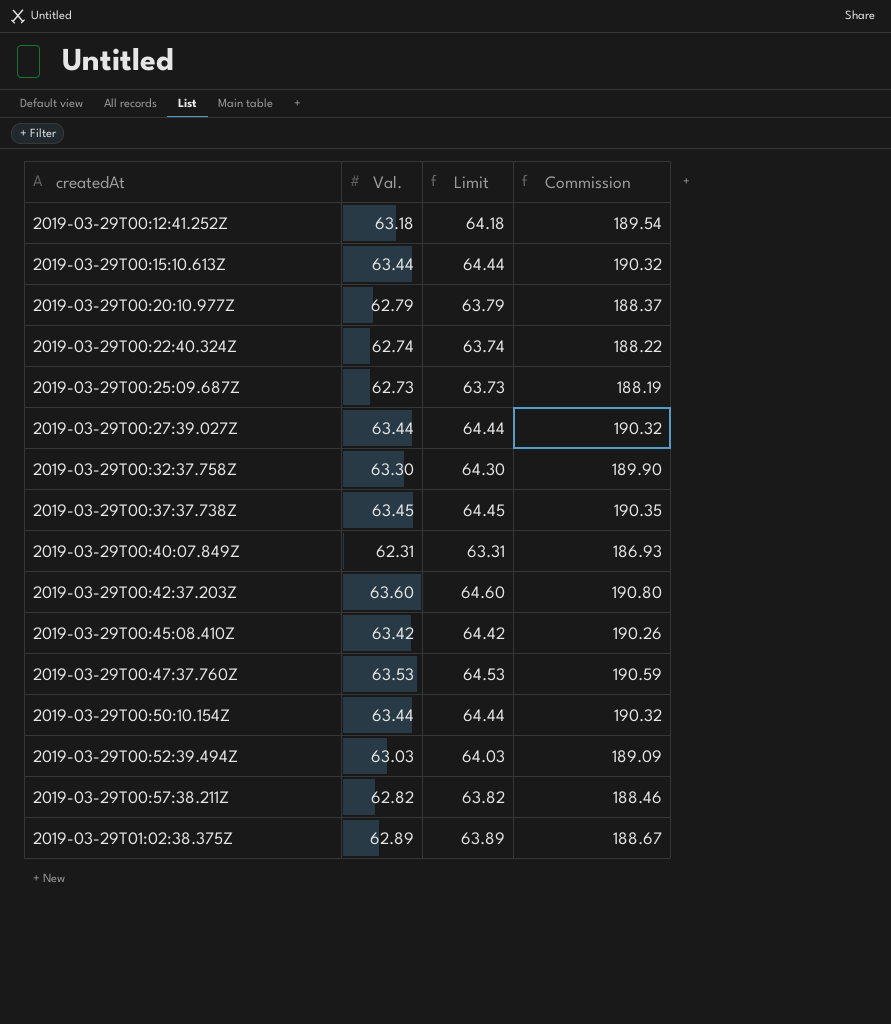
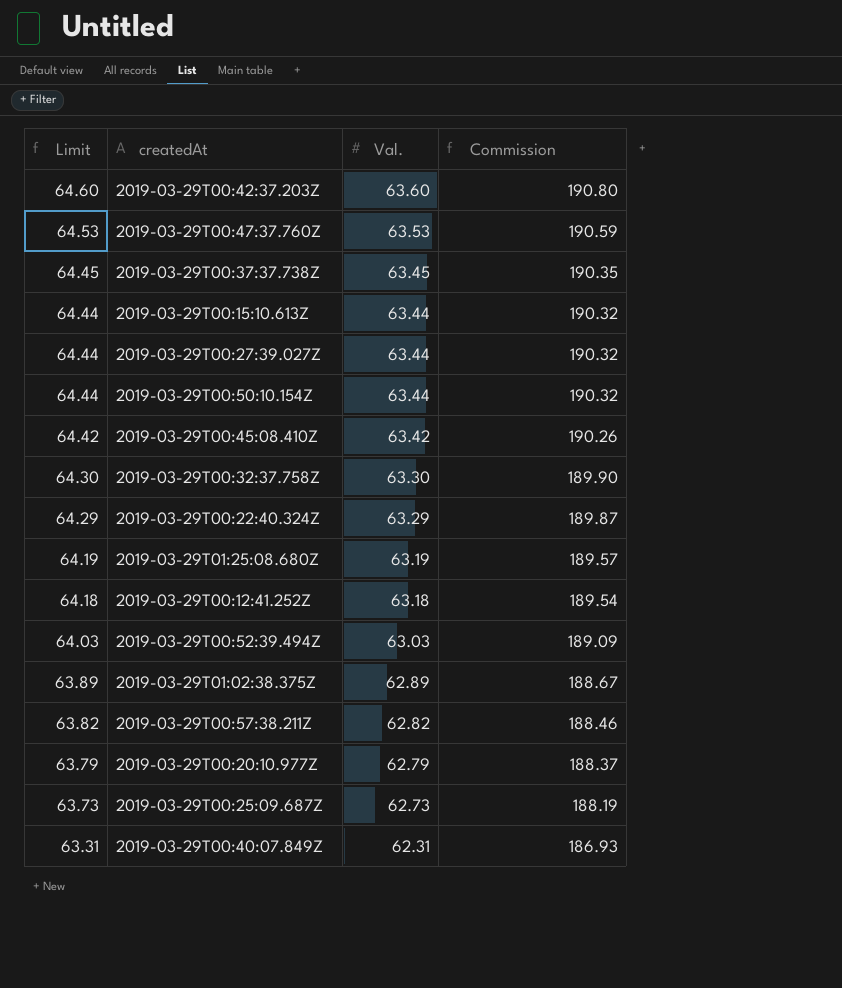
row order: createdAt ascending -> Limit descending
column Limit | position: 3 -> 1
2019-03-29T00:22:40.324Z | Limit: 63.74 -> 64.29
2019-03-29T00:22:40.324Z | Val.: 62.74 -> 63.29
2019-03-29T00:22:40.324Z | Commission: 188.22 -> 189.87
row 2019-03-29T01:25:08.680Z: none -> 64.19 | 63.19 | 189.57

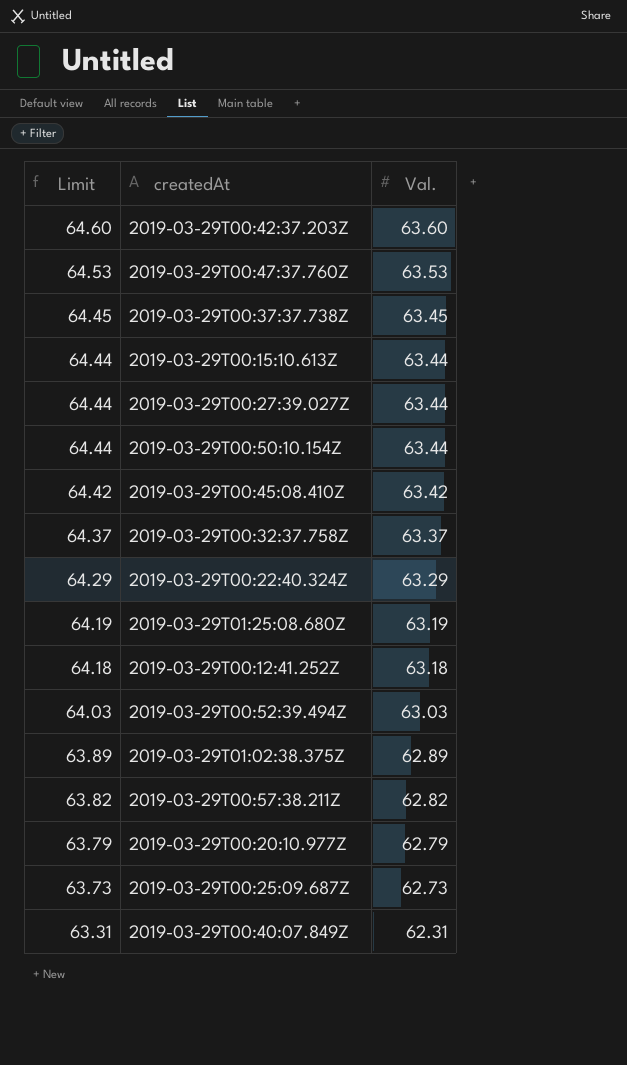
column Commission | formula: [Val.] * 3 -> none
2019-03-29T00:32:37.758Z | Limit: 64.30 -> 64.37
2019-03-29T00:32:37.758Z | Val.: 63.30 -> 63.37

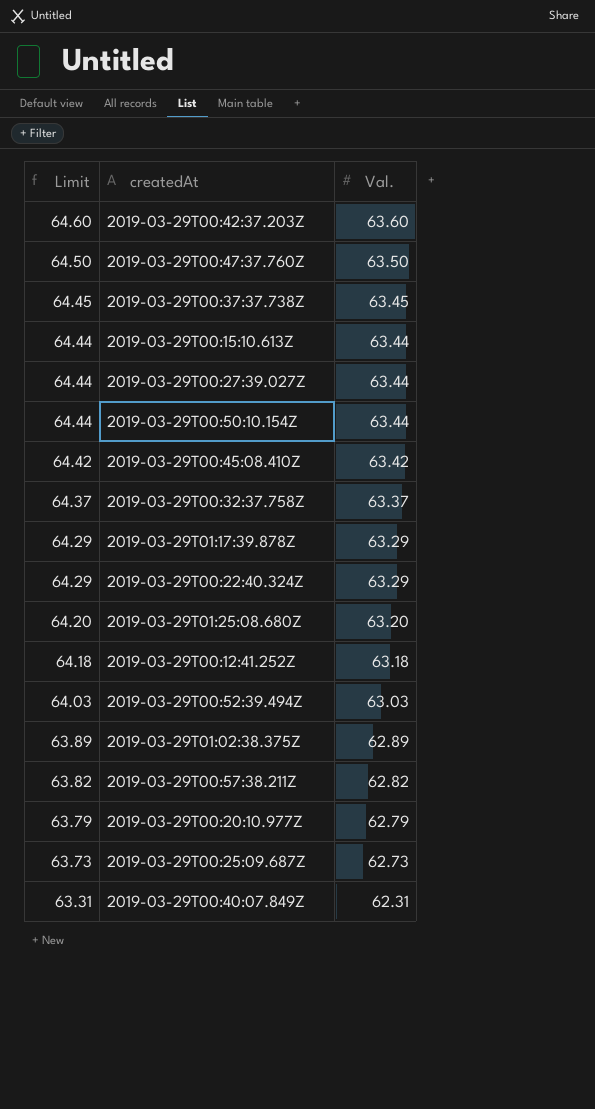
2019-03-29T00:47:37.760Z | Limit: 64.53 -> 64.50
2019-03-29T00:47:37.760Z | Val.: 63.53 -> 63.50
row 2019-03-29T01:17:39.878Z: none -> 64.29 | 63.29
2019-03-29T01:25:08.680Z | Limit: 64.19 -> 64.20
2019-03-29T01:25:08.680Z | Val.: 63.19 -> 63.20

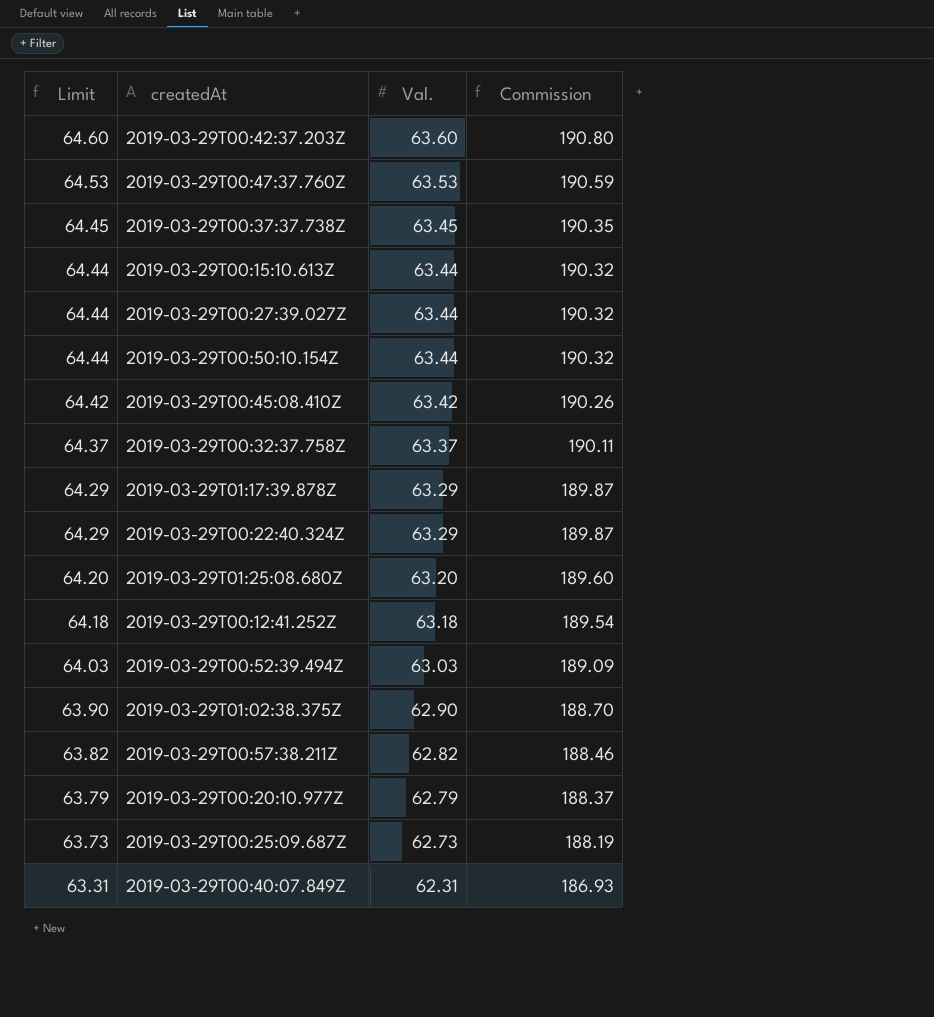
column Commission | formula: none -> [Val.] * 3
2019-03-29T00:47:37.760Z | Limit: 64.50 -> 64.53
2019-03-29T00:47:37.760Z | Val.: 63.50 -> 63.53
2019-03-29T01:02:38.375Z | Limit: 63.89 -> 63.90
2019-03-29T01:02:38.375Z | Val.: 62.89 -> 62.90

